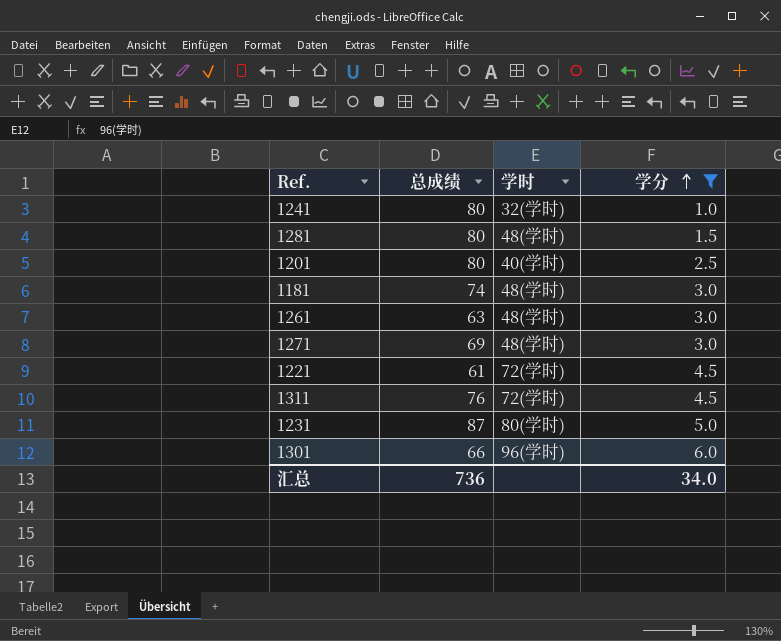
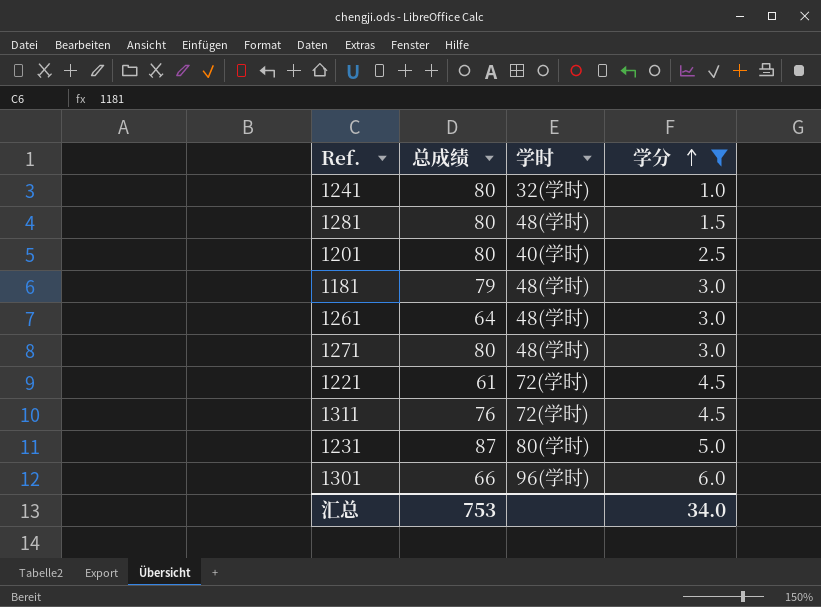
1181 | 总成绩: 74 -> 79
1261 | 总成绩: 63 -> 64
1271 | 总成绩: 69 -> 80
汇总 | 总成绩: 736 -> 753

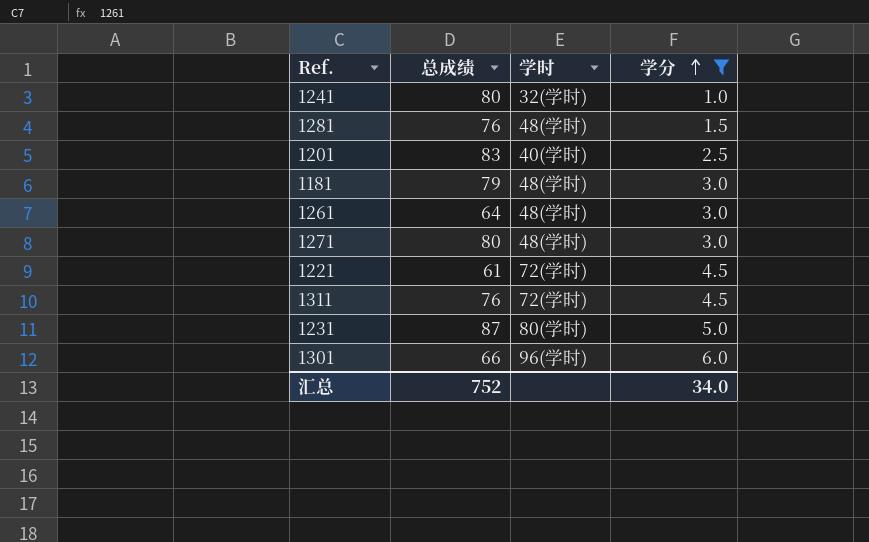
1281 | 总成绩: 80 -> 76
1201 | 总成绩: 80 -> 83
汇总 | 总成绩: 753 -> 752

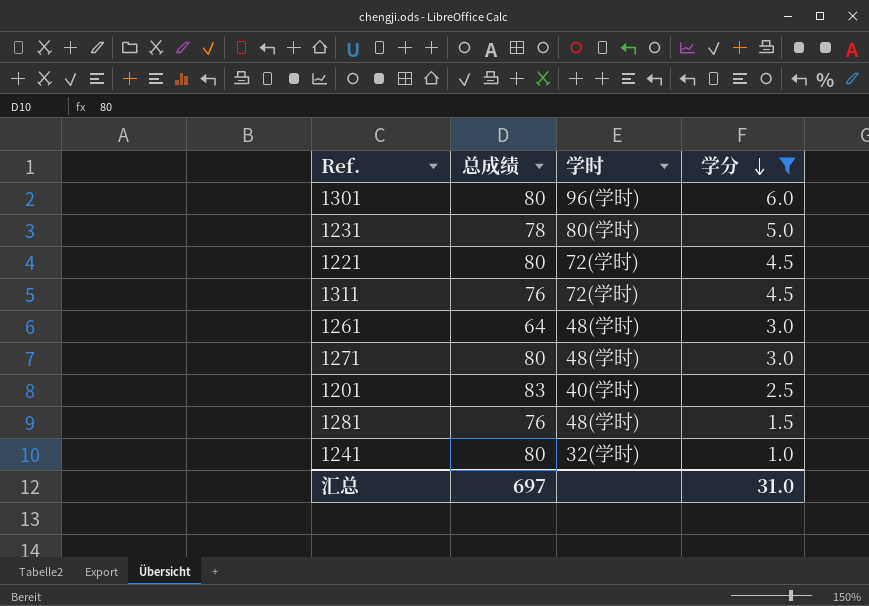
row order: 学分 ascending -> 学分 descending
row 1181: 79 | 48(学时) | 3.0 -> none
1301 | 总成绩: 66 -> 80
1231 | 总成绩: 87 -> 78
1221 | 总成绩: 61 -> 80
汇总 | 总成绩: 752 -> 697
汇总 | 学分: 34.0 -> 31.0

